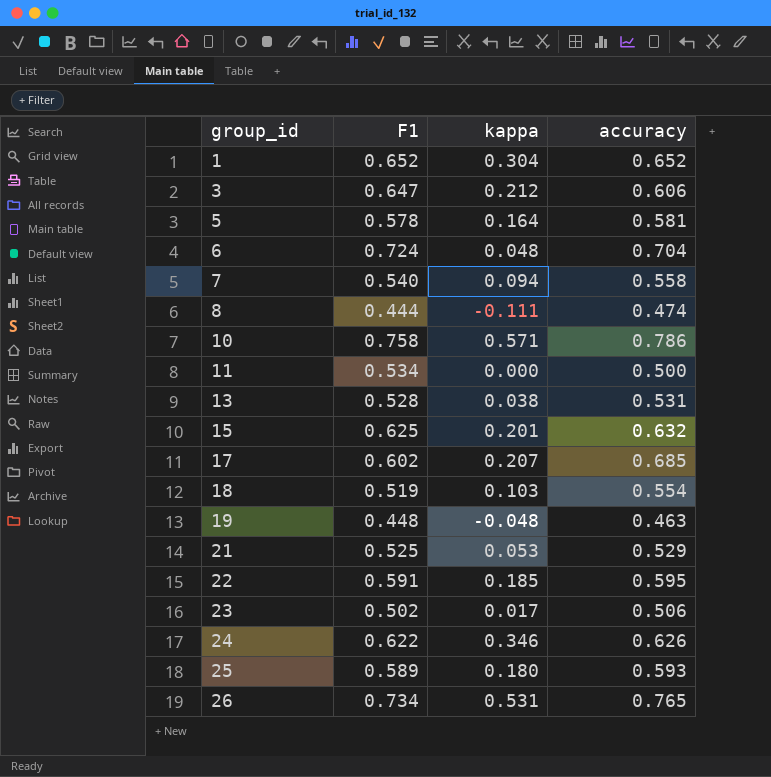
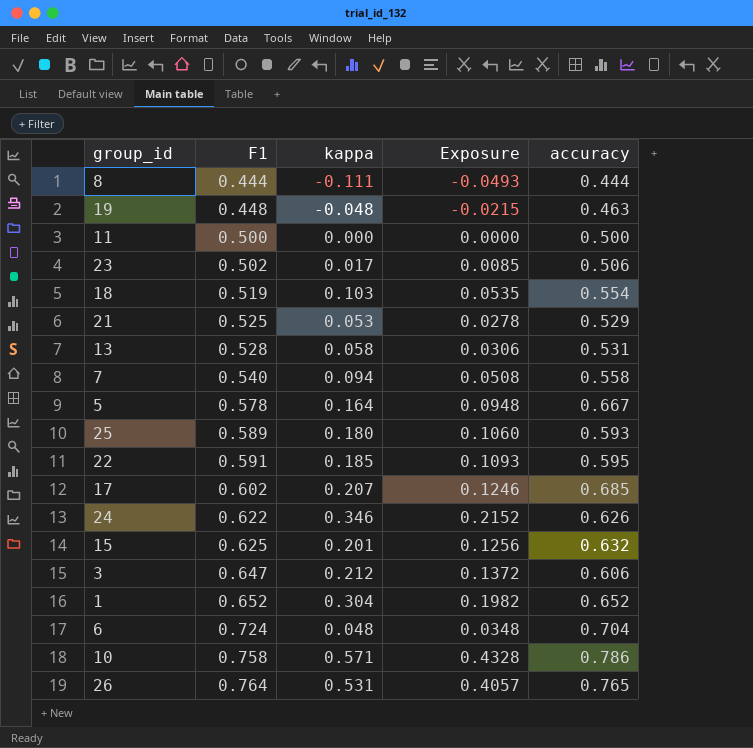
row order: group_id ascending -> F1 ascending
column Exposure | formula: none -> [F1] * [kappa]
8 | accuracy: 0.474 -> 0.444
11 | F1: 0.534 -> 0.500
13 | kappa: 0.038 -> 0.058
5 | accuracy: 0.581 -> 0.667
26 | F1: 0.734 -> 0.764

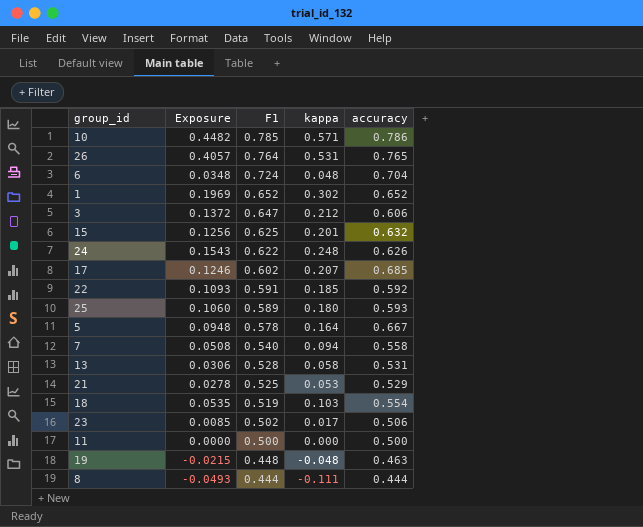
row order: F1 ascending -> F1 descending
column Exposure | position: 4 -> 2
10 | Exposure: 0.4328 -> 0.4482
10 | F1: 0.758 -> 0.785
1 | Exposure: 0.1982 -> 0.1969
1 | kappa: 0.304 -> 0.302
24 | Exposure: 0.2152 -> 0.1543
24 | kappa: 0.346 -> 0.248
22 | accuracy: 0.595 -> 0.592

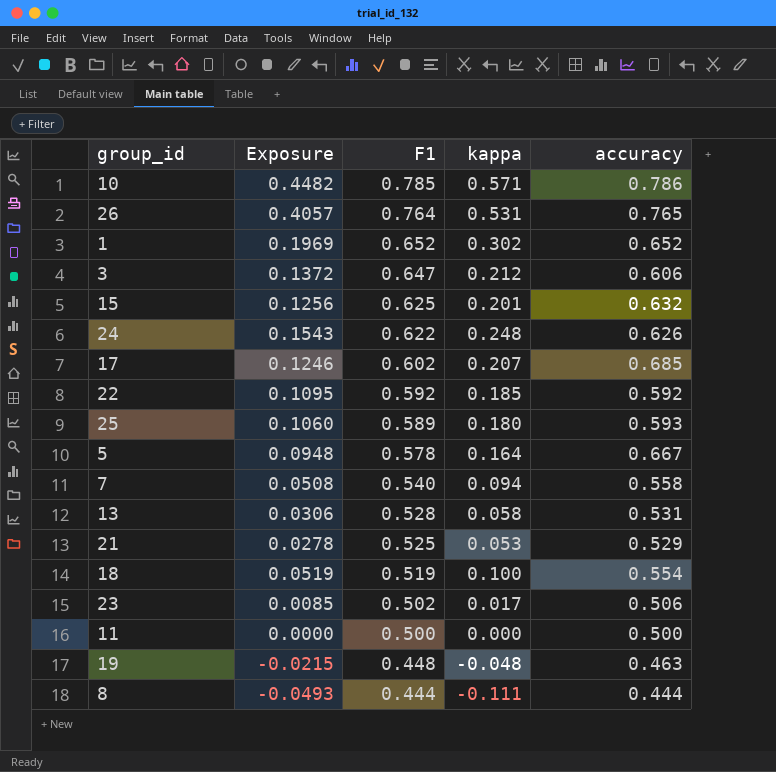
row 6: 0.0348 | 0.724 | 0.048 | 0.704 -> none
22 | Exposure: 0.1093 -> 0.1095
22 | F1: 0.591 -> 0.592
18 | Exposure: 0.0535 -> 0.0519
18 | kappa: 0.103 -> 0.100

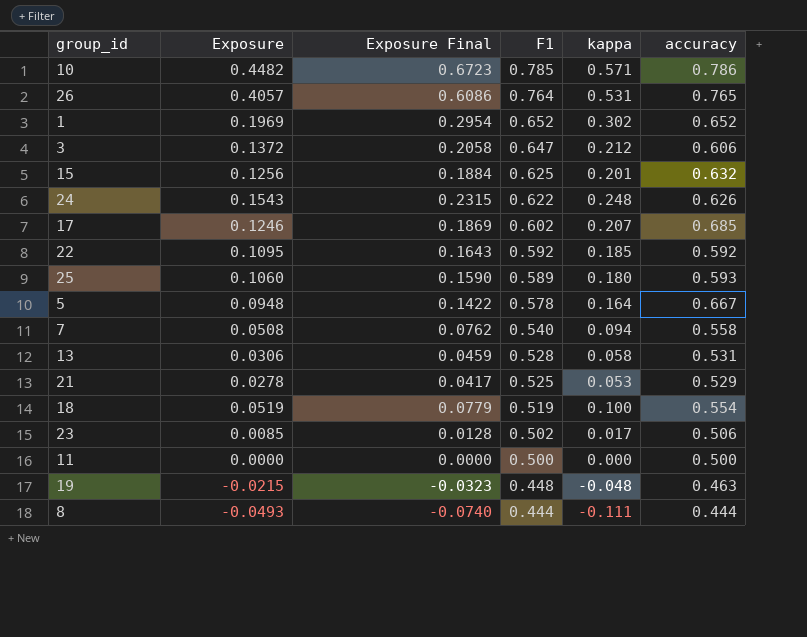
column Exposure Final | formula: none -> [Exposure] * 1.5

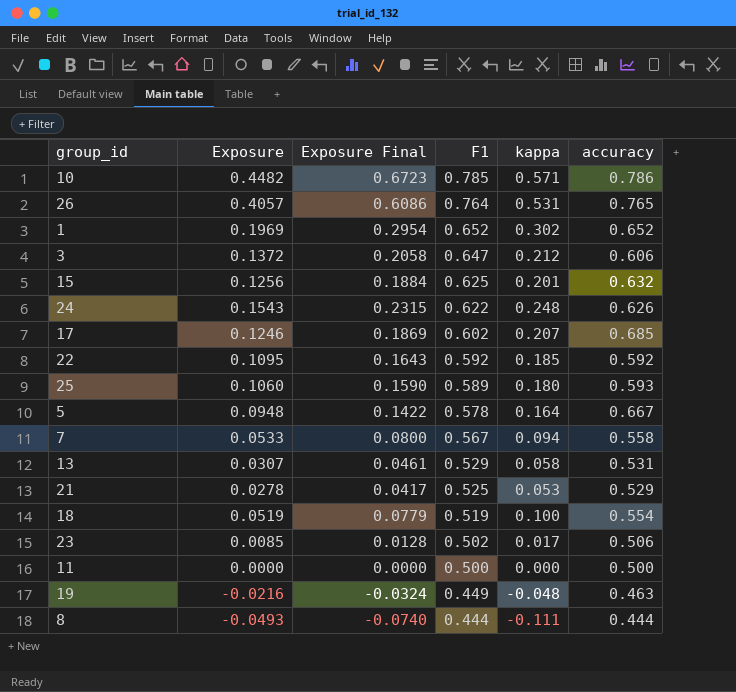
7 | Exposure: 0.0508 -> 0.0533
7 | Exposure Final: 0.0762 -> 0.0800
7 | F1: 0.540 -> 0.567
13 | Exposure: 0.0306 -> 0.0307
13 | Exposure Final: 0.0459 -> 0.0461
13 | F1: 0.528 -> 0.529
19 | Exposure: -0.0215 -> -0.0216
19 | Exposure Final: -0.0323 -> -0.0324
19 | F1: 0.448 -> 0.449

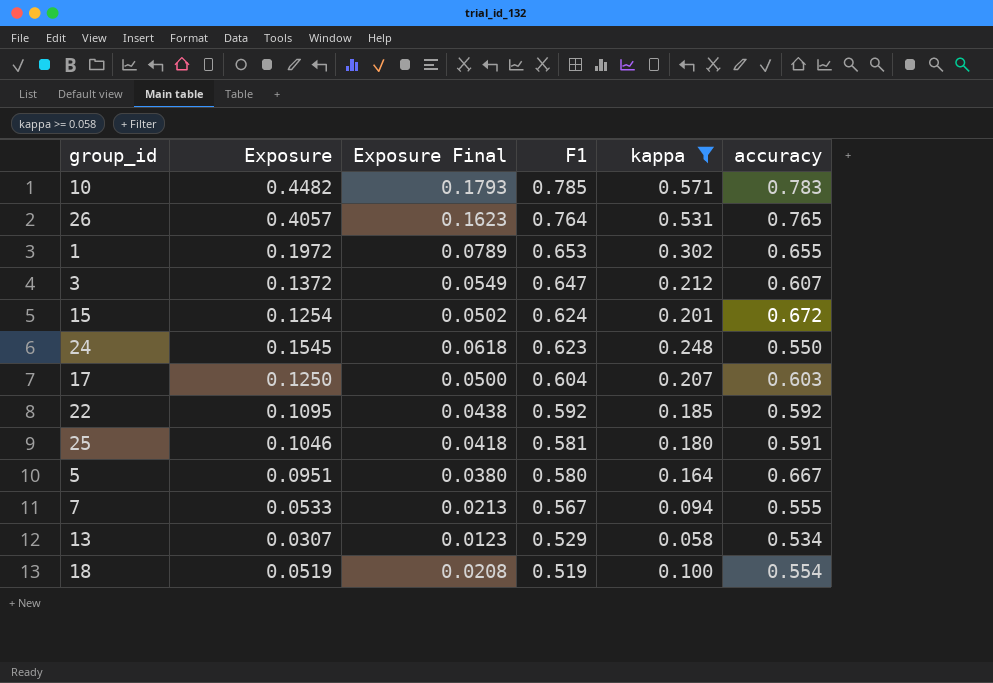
filter: none -> kappa >= 0.058
column Exposure Final | formula: [Exposure] * 1.5 -> [Exposure] * 0.4
10 | accuracy: 0.786 -> 0.783
1 | Exposure: 0.1969 -> 0.1972
1 | F1: 0.652 -> 0.653
1 | accuracy: 0.652 -> 0.655
3 | accuracy: 0.606 -> 0.607
15 | Exposure: 0.1256 -> 0.1254
15 | F1: 0.625 -> 0.624
15 | accuracy: 0.632 -> 0.672
24 | Exposure: 0.1543 -> 0.1545
24 | F1: 0.622 -> 0.623
24 | accuracy: 0.626 -> 0.550
17 | Exposure: 0.1246 -> 0.1250
17 | F1: 0.602 -> 0.604
17 | accuracy: 0.685 -> 0.603
25 | Exposure: 0.1060 -> 0.1046
25 | F1: 0.589 -> 0.581
25 | accuracy: 0.593 -> 0.591
5 | Exposure: 0.0948 -> 0.0951
5 | F1: 0.578 -> 0.580
7 | accuracy: 0.558 -> 0.555
13 | accuracy: 0.531 -> 0.534

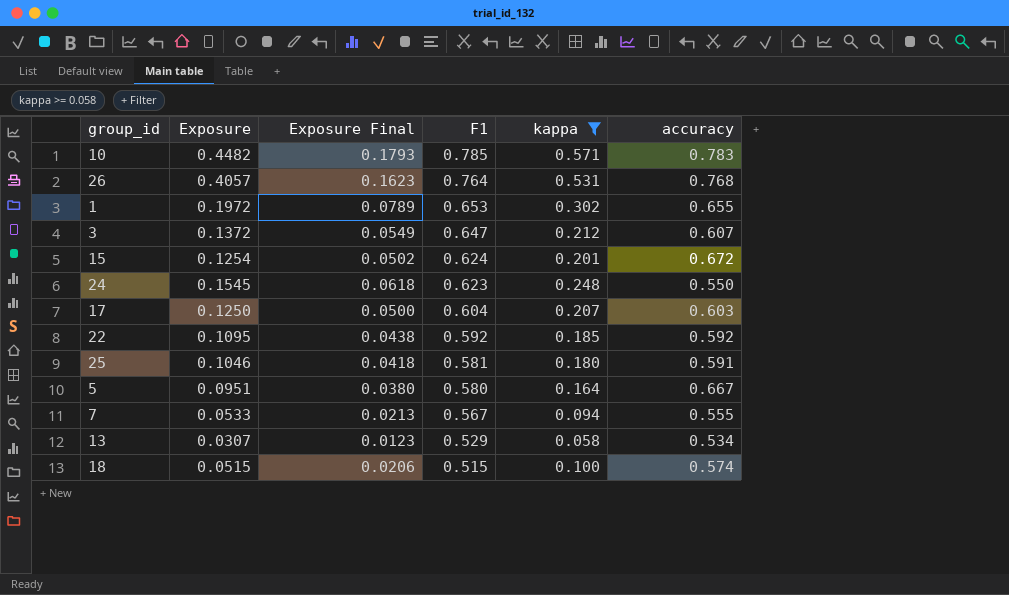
26 | accuracy: 0.765 -> 0.768
18 | Exposure: 0.0519 -> 0.0515
18 | Exposure Final: 0.0208 -> 0.0206
18 | F1: 0.519 -> 0.515
18 | accuracy: 0.554 -> 0.574

